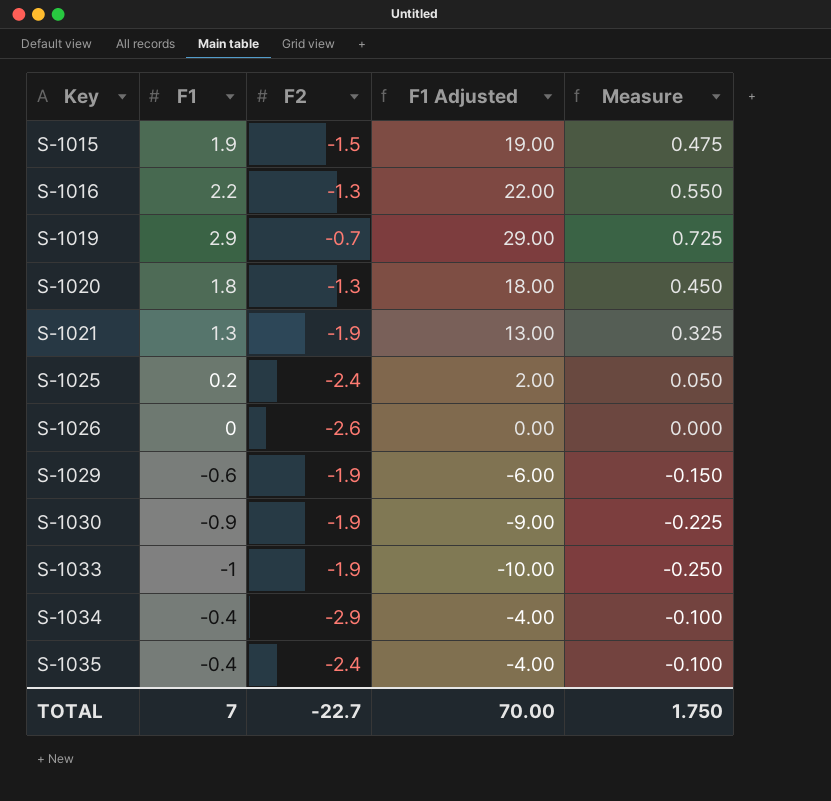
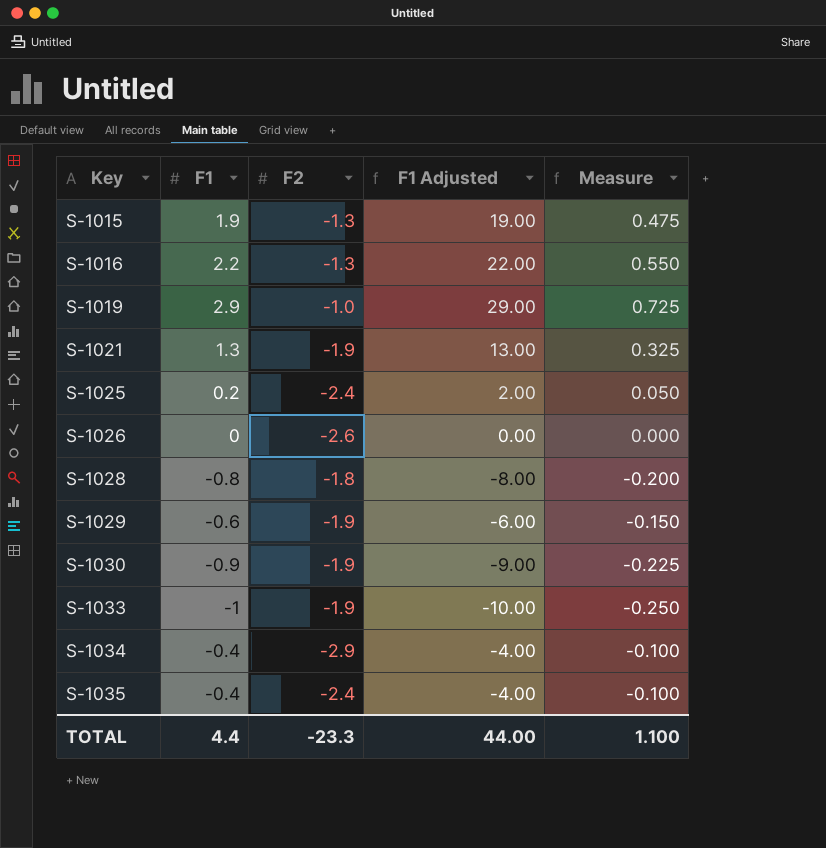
row S-1020: 1.8 | -1.3 | 18.00 | 0.450 -> none
S-1015 | F2: -1.5 -> -1.3
S-1019 | F2: -0.7 -> -1.0
row S-1028: none -> -0.8 | -1.8 | -8.00 | -0.200
TOTAL | F1: 7 -> 4.4
TOTAL | F2: -22.7 -> -23.3
TOTAL | F1 Adjusted: 70.00 -> 44.00
TOTAL | Measure: 1.750 -> 1.100

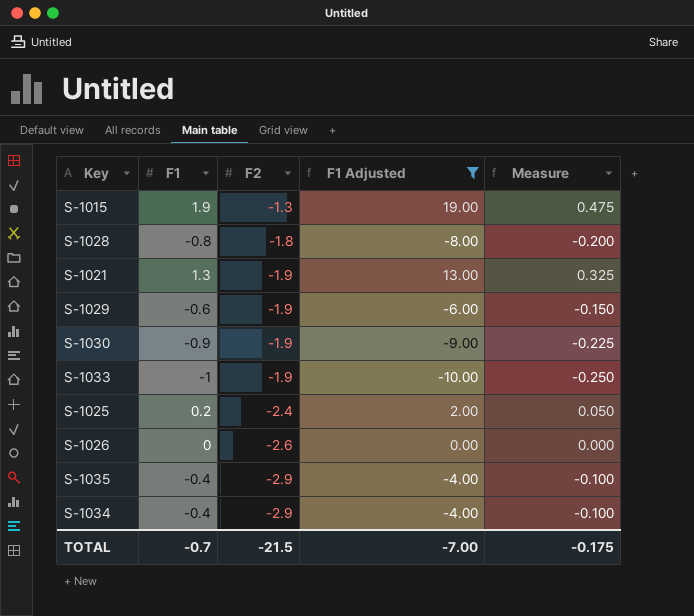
filter: none -> F1 Adjusted <= 19.00
row order: Key ascending -> F2 descending
S-1035 | F2: -2.4 -> -2.9
TOTAL | F1: 4.4 -> -0.7
TOTAL | F2: -23.3 -> -21.5
TOTAL | F1 Adjusted: 44.00 -> -7.00
TOTAL | Measure: 1.100 -> -0.175

